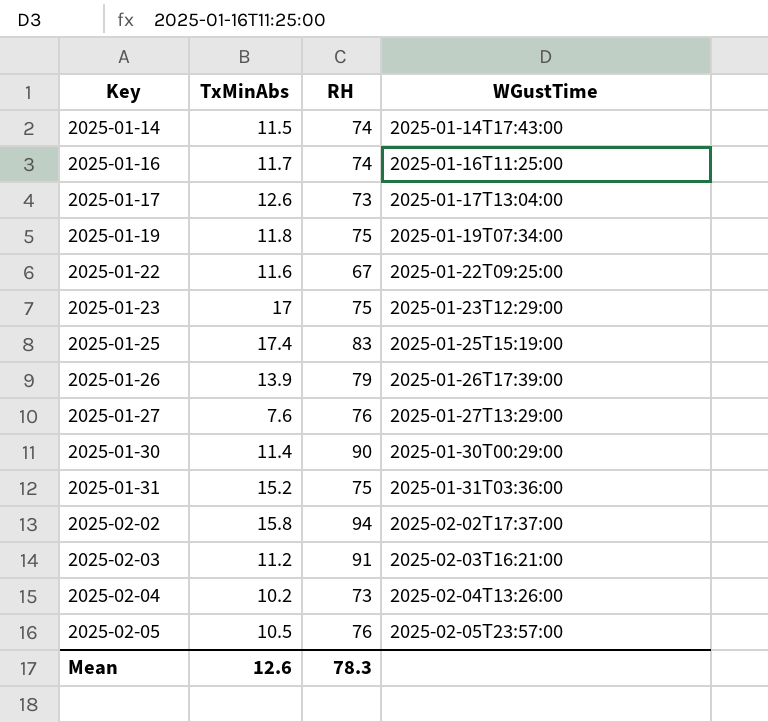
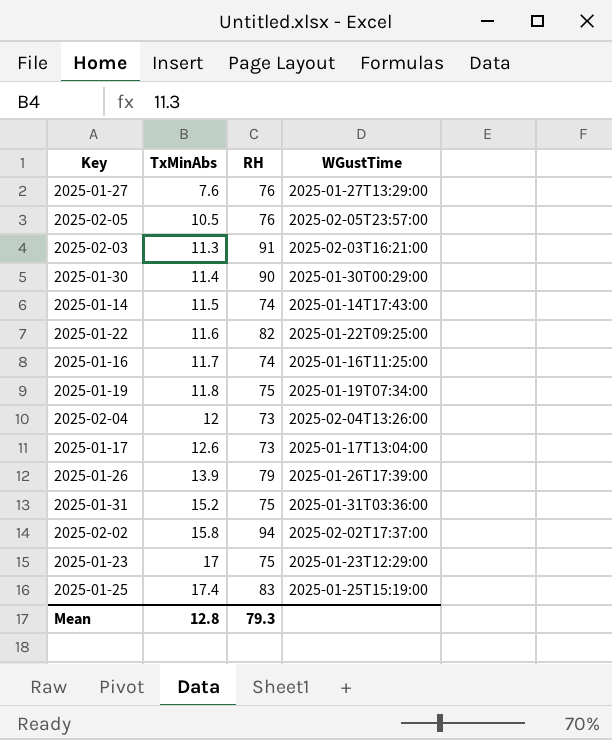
row order: Key ascending -> TxMinAbs ascending
2025-02-03 | TxMinAbs: 11.2 -> 11.3
2025-01-22 | RH: 67 -> 82
2025-02-04 | TxMinAbs: 10.2 -> 12
Mean | TxMinAbs: 12.6 -> 12.8
Mean | RH: 78.3 -> 79.3

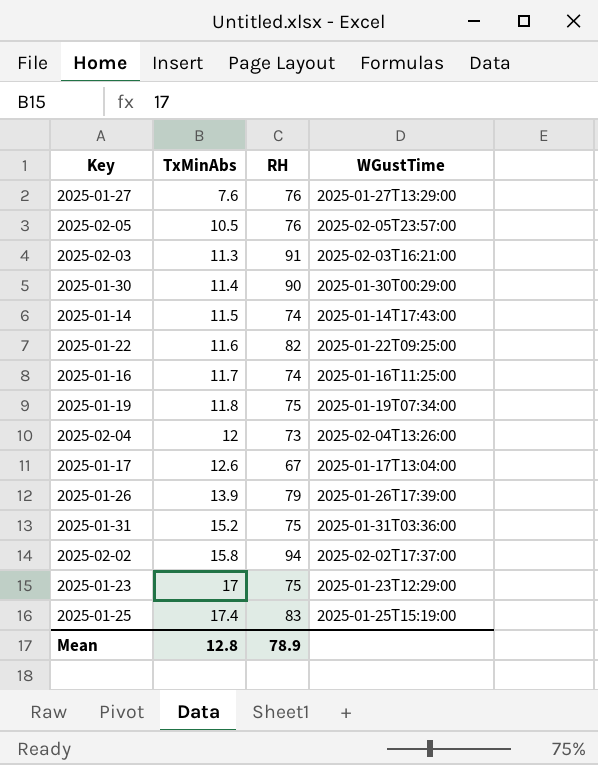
2025-01-17 | RH: 73 -> 67
Mean | RH: 79.3 -> 78.9

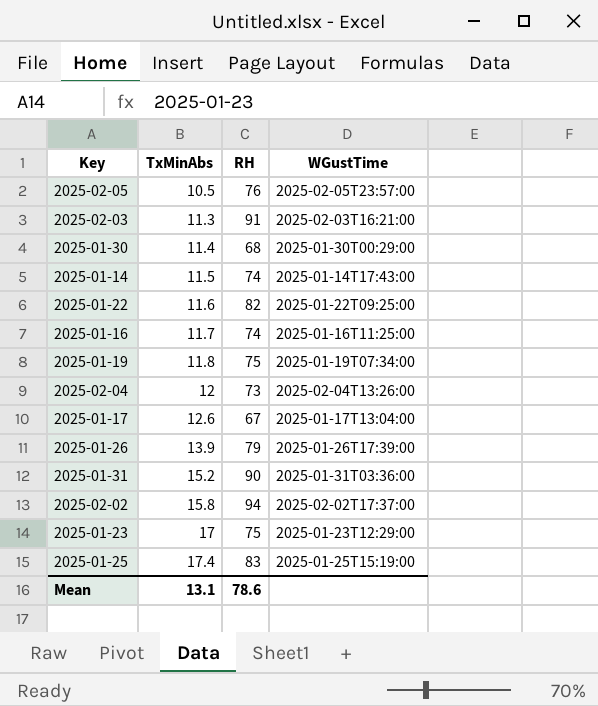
row 2025-01-27: 7.6 | 76 | 2025-01-27T13:29:00 -> none
2025-01-30 | RH: 90 -> 68
2025-01-31 | RH: 75 -> 90
Mean | TxMinAbs: 12.8 -> 13.1
Mean | RH: 78.9 -> 78.6

